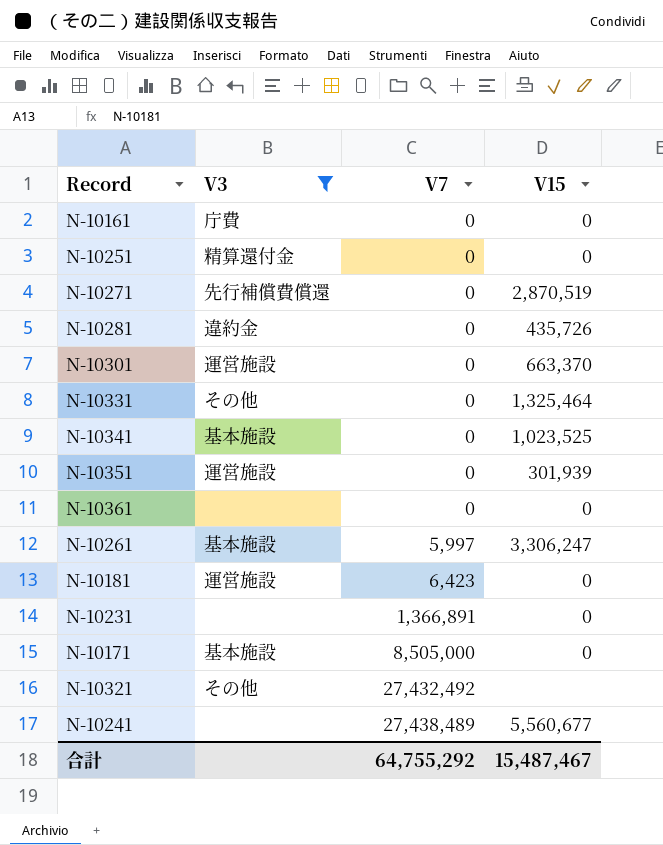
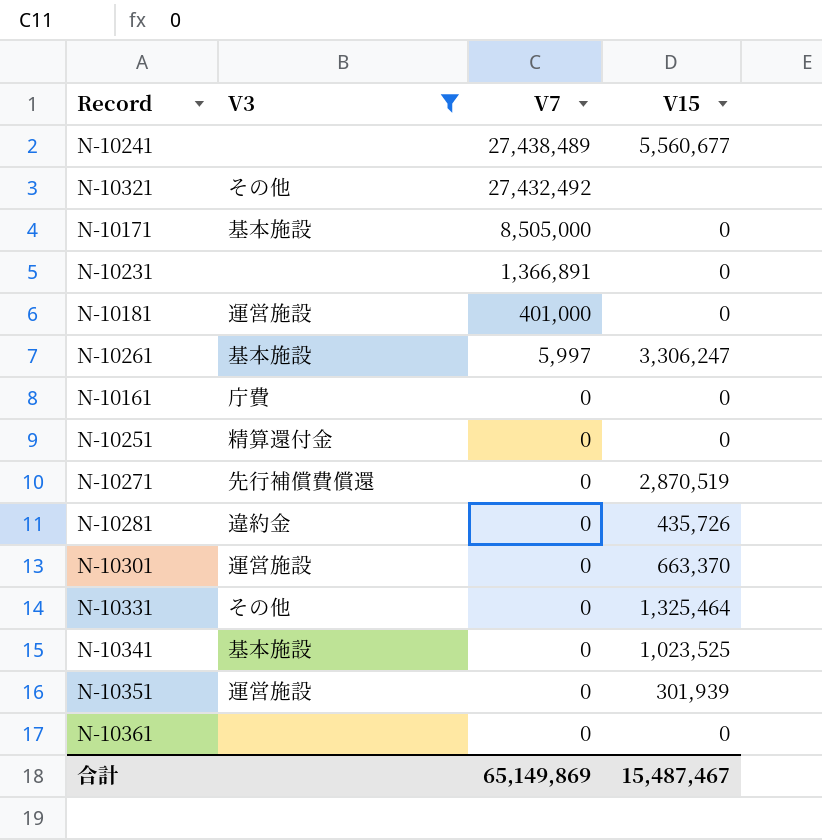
row order: V7 ascending -> V7 descending
N-10181 | V7: 6,423 -> 401,000
合計 | V7: 64,755,292 -> 65,149,869

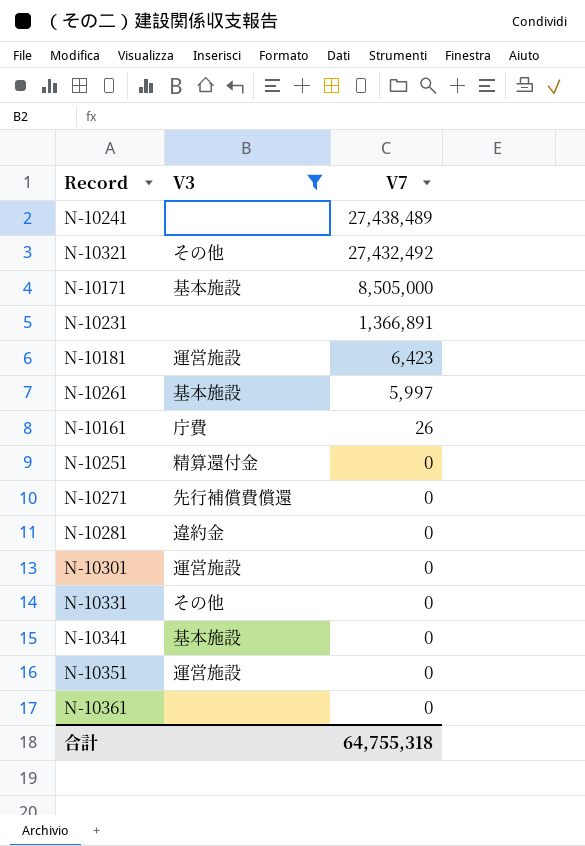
column V15 | position: 4 -> none
N-10181 | V7: 401,000 -> 6,423
N-10161 | V7: 0 -> 26
合計 | V7: 65,149,869 -> 64,755,318

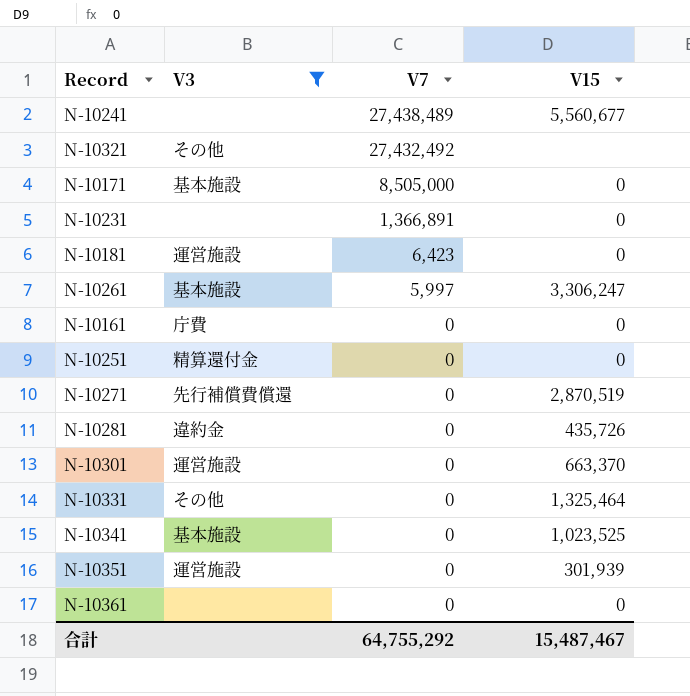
column V15 | position: none -> 4
N-10161 | V7: 26 -> 0
合計 | V7: 64,755,318 -> 64,755,292

